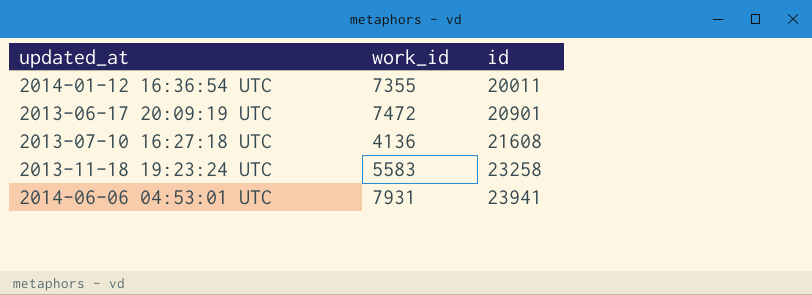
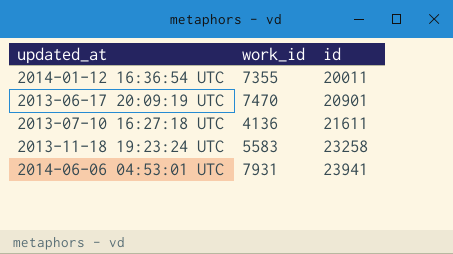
2013-06-17 20:09:19 UTC | work_id: 7472 -> 7470
2013-07-10 16:27:18 UTC | id: 21608 -> 21611

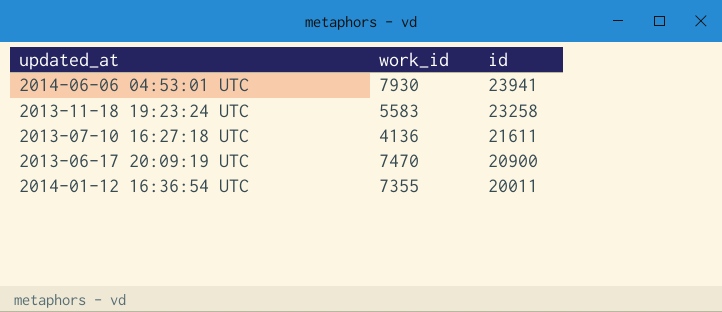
row order: id ascending -> id descending
2014-06-06 04:53:01 UTC | work_id: 7931 -> 7930
2013-06-17 20:09:19 UTC | id: 20901 -> 20900

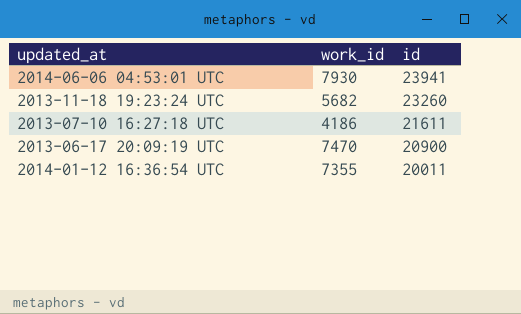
2013-11-18 19:23:24 UTC | work_id: 5583 -> 5682
2013-11-18 19:23:24 UTC | id: 23258 -> 23260
2013-07-10 16:27:18 UTC | work_id: 4136 -> 4186

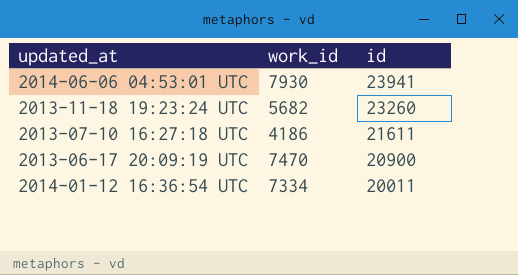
2014-01-12 16:36:54 UTC | work_id: 7355 -> 7334

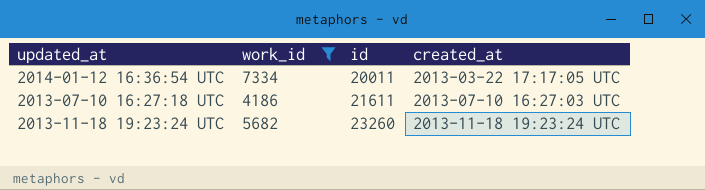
filter: none -> work_id <= 7334
row order: id descending -> id ascending
column created_at | position: none -> 4

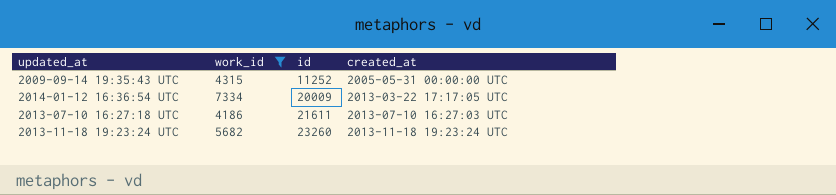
row 2009-09-14 19:35:43 UTC: none -> 4315 | 11252 | 2005-05-31 00:00:00 UTC
2014-01-12 16:36:54 UTC | id: 20011 -> 20009

